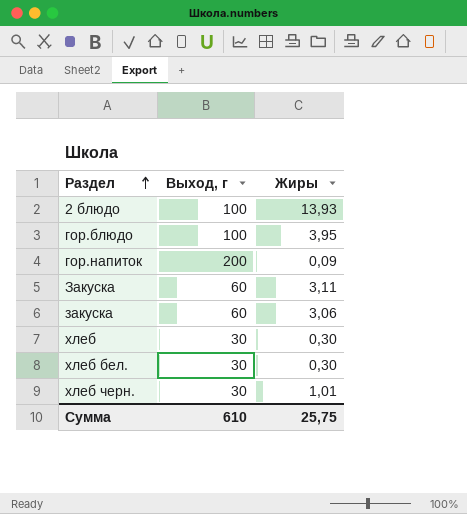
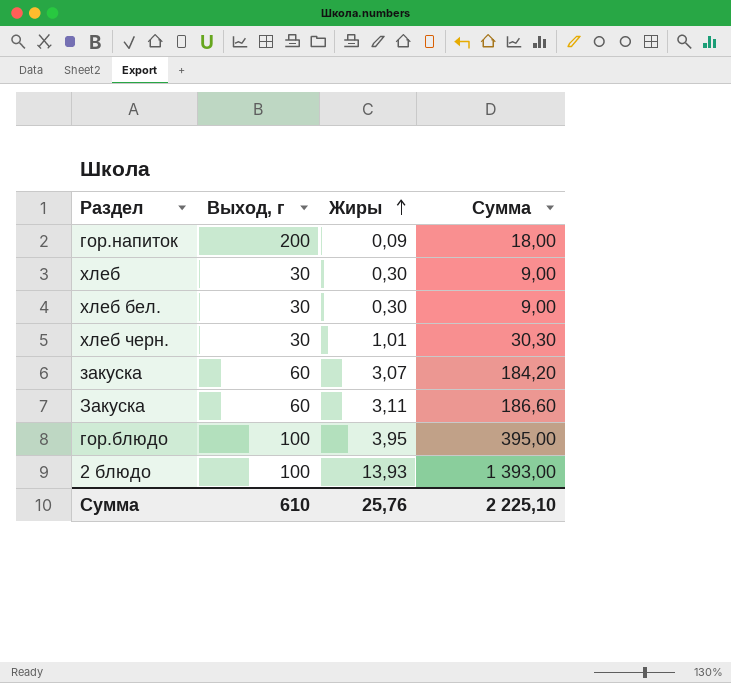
row order: Раздел ascending -> Жиры ascending
column Сумма | formula: none -> [Выход, г] * [Жиры]
закуска | Жиры: 3,06 -> 3,07
Сумма | Жиры: 25,75 -> 25,76

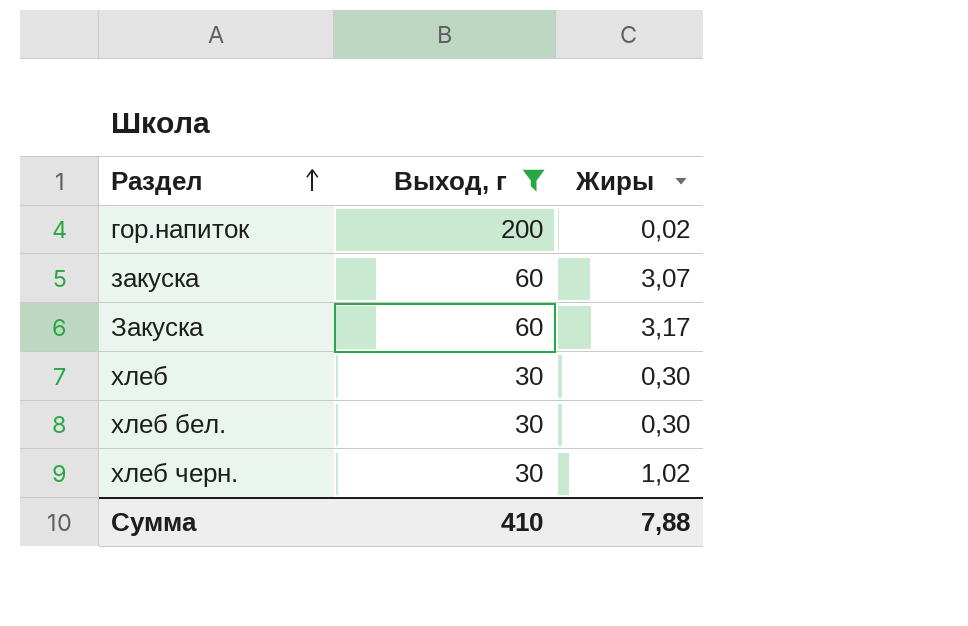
filter: none -> Выход, г != 100
row order: Жиры ascending -> Раздел ascending
column Сумма | formula: [Выход, г] * [Жиры] -> none
гор.напиток | Жиры: 0,09 -> 0,02
Закуска | Жиры: 3,11 -> 3,17
хлеб черн. | Жиры: 1,01 -> 1,02
Сумма | Выход, г: 610 -> 410
Сумма | Жиры: 25,76 -> 7,88

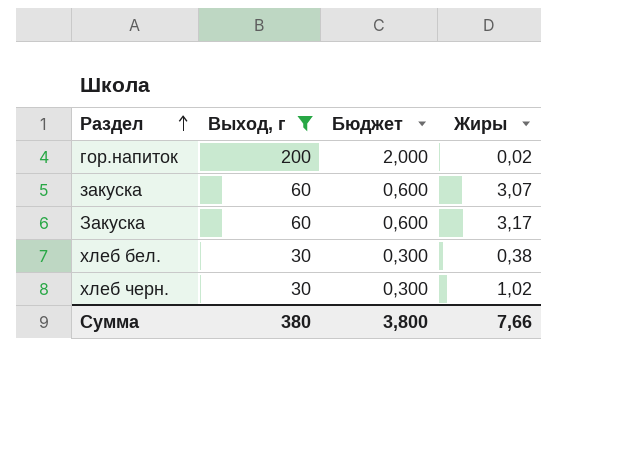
column Бюджет | formula: none -> [Выход, г] * 0,01
row хлеб: 30 | 0,30 -> none
хлеб бел. | Жиры: 0,30 -> 0,38
Сумма | Выход, г: 410 -> 380
Сумма | Жиры: 7,88 -> 7,66

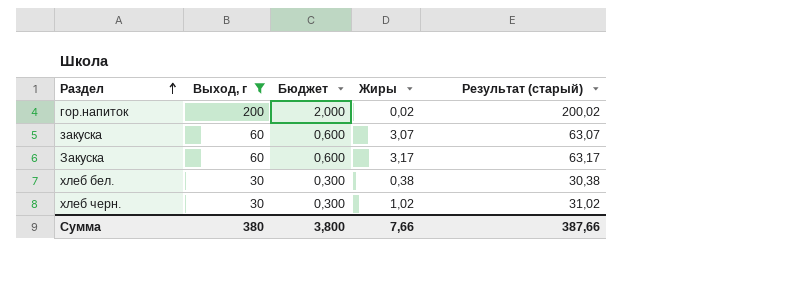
column Результат (старый) | formula: none -> [Выход, г] + [Жиры]

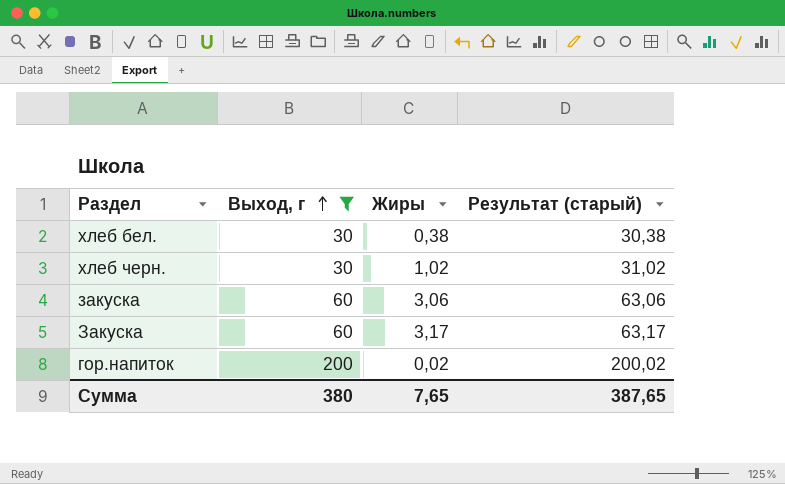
row order: Раздел ascending -> Выход, г ascending
column Бюджет | formula: [Выход, г] * 0,01 -> none
закуска | Жиры: 3,07 -> 3,06
закуска | Результат (старый): 63,07 -> 63,06
Сумма | Жиры: 7,66 -> 7,65
Сумма | Результат (старый): 387,66 -> 387,65

